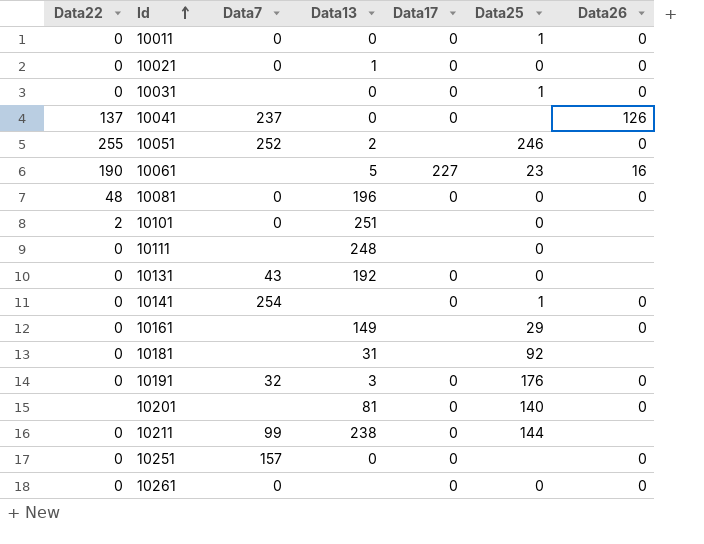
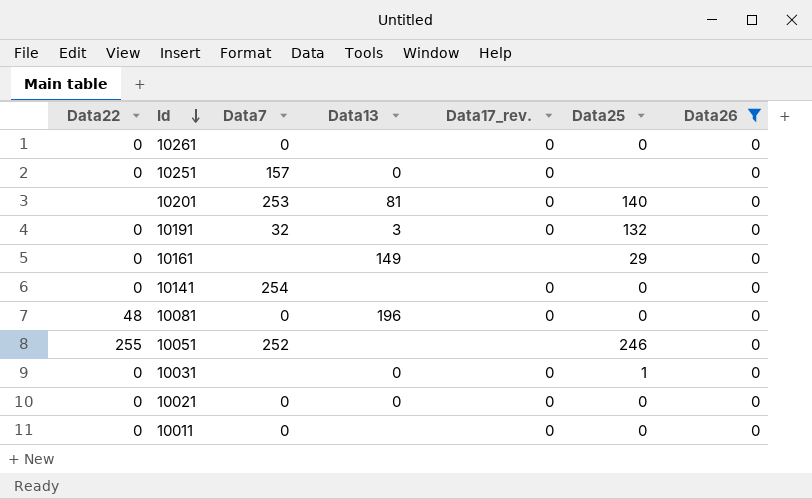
filter: none -> Data26 = 0
row order: Id ascending -> Id descending
column name: Data17 -> Data17_rev.
10201 | Data7: none -> 253
10191 | Data25: 176 -> 132
10141 | Data25: 1 -> 0
10051 | Data13: 2 -> none
10021 | Data13: 1 -> 0
10011 | Data13: 0 -> none
10011 | Data25: 1 -> 0

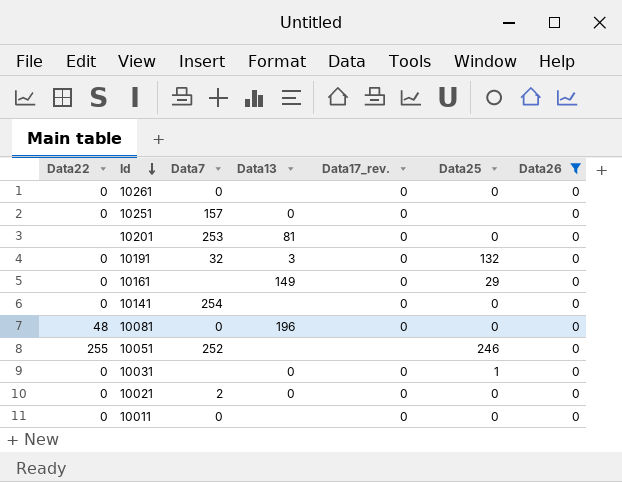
10201 | Data25: 140 -> 0
10161 | Data17_rev.: none -> 0
10021 | Data7: 0 -> 2

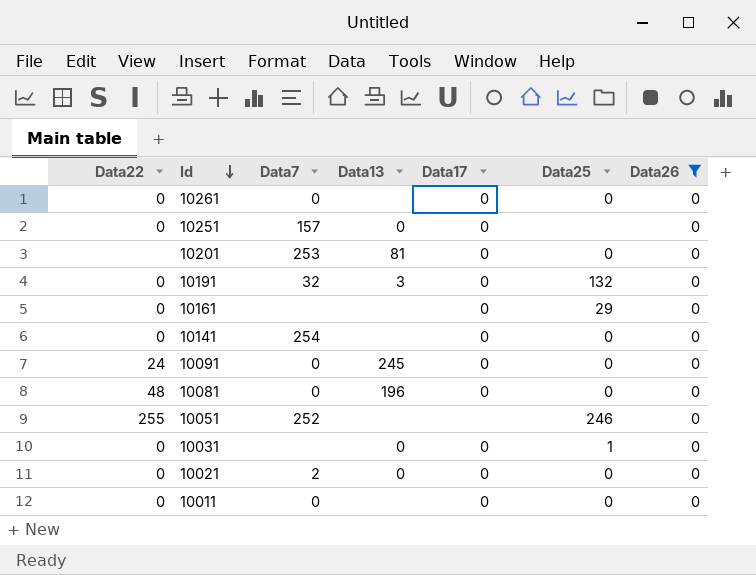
column name: Data17_rev. -> Data17
10161 | Data13: 149 -> none
row 10091: none -> 24 | 0 | 245 | 0 | 0 | 0

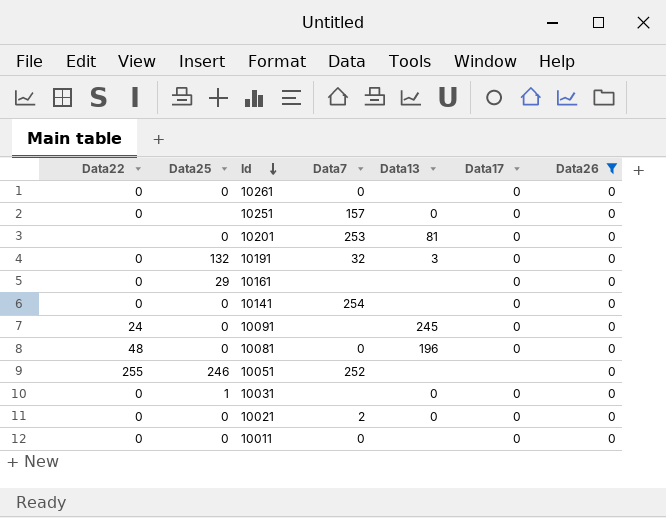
column Data25 | position: 6 -> 2
10091 | Data7: 0 -> none

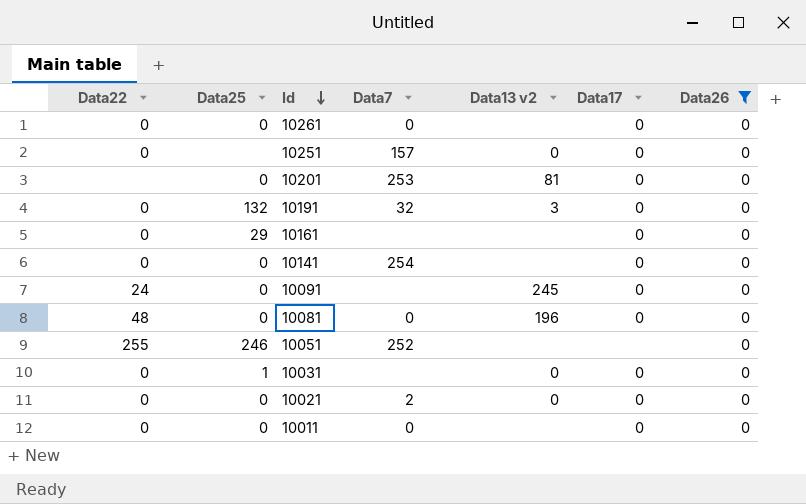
column name: Data13 -> Data13 v2

